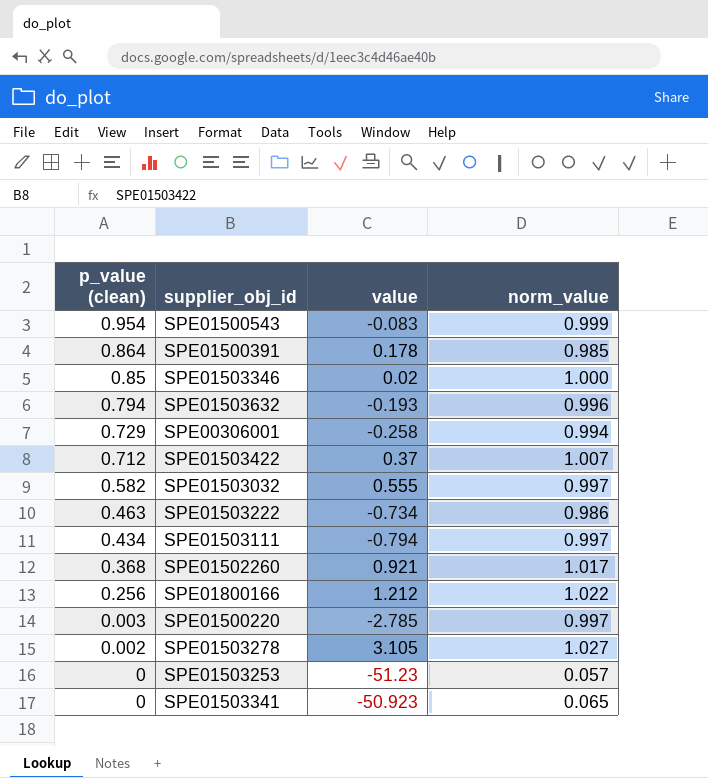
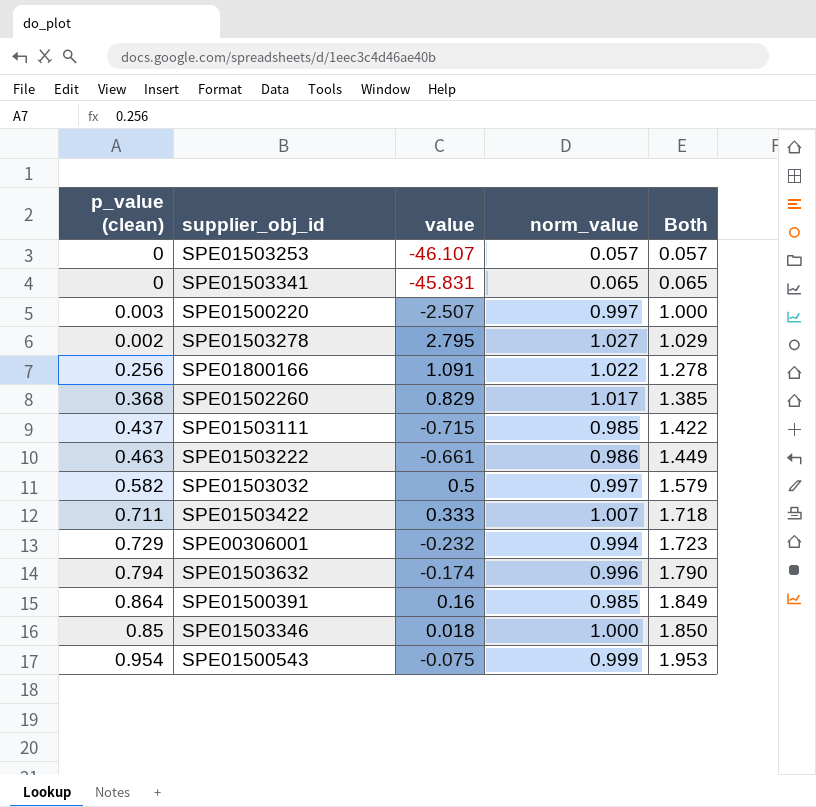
row order: p_value (clean) descending -> Both ascending
column Both | formula: none -> [p_value (clean)] + [norm_value]
SPE01503253 | value: -51.23 -> -46.107
SPE01503341 | value: -50.923 -> -45.831
SPE01500220 | value: -2.785 -> -2.507
SPE01503278 | value: 3.105 -> 2.795
SPE01800166 | value: 1.212 -> 1.091
SPE01502260 | value: 0.921 -> 0.829
SPE01503111 | p_value (clean): 0.434 -> 0.437
SPE01503111 | value: -0.794 -> -0.715
SPE01503111 | norm_value: 0.997 -> 0.985
SPE01503222 | value: -0.734 -> -0.661
SPE01503032 | value: 0.555 -> 0.5
SPE01503422 | p_value (clean): 0.712 -> 0.711
SPE01503422 | value: 0.37 -> 0.333
SPE00306001 | value: -0.258 -> -0.232
SPE01503632 | value: -0.193 -> -0.174
SPE01500391 | value: 0.178 -> 0.16
SPE01503346 | value: 0.02 -> 0.018
SPE01500543 | value: -0.083 -> -0.075

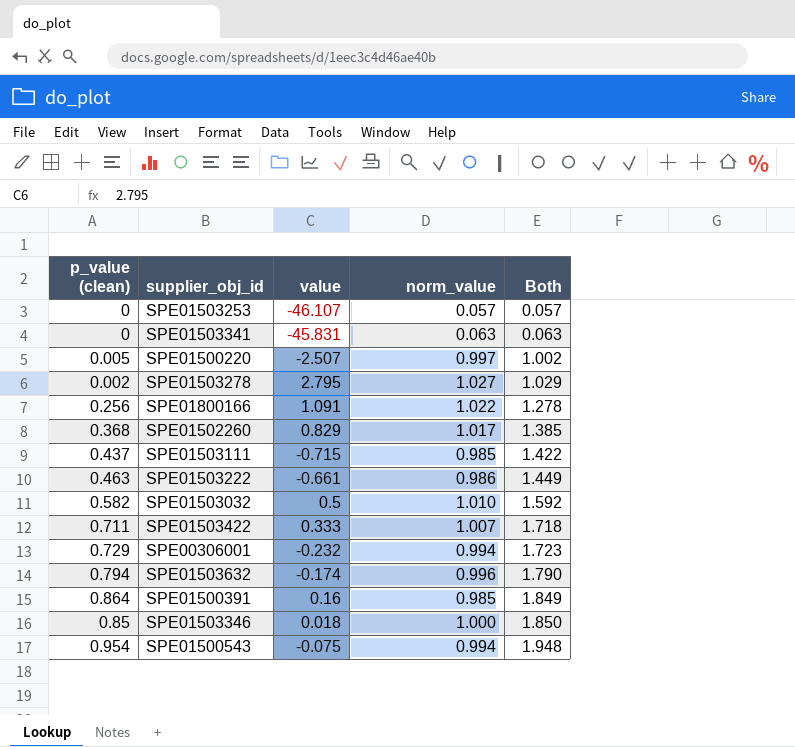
SPE01503341 | norm_value: 0.065 -> 0.063
SPE01503341 | Both: 0.065 -> 0.063
SPE01500220 | p_value (clean): 0.003 -> 0.005
SPE01500220 | Both: 1.000 -> 1.002
SPE01503032 | norm_value: 0.997 -> 1.010
SPE01503032 | Both: 1.579 -> 1.592
SPE01500543 | norm_value: 0.999 -> 0.994
SPE01500543 | Both: 1.953 -> 1.948

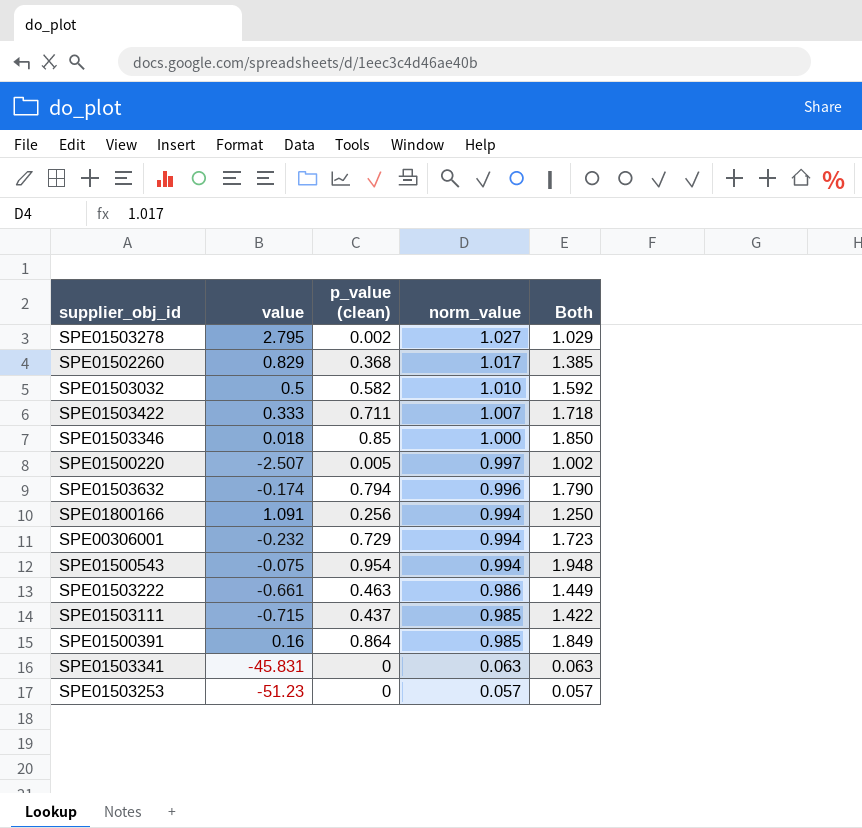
row order: Both ascending -> norm_value descending
column p_value (clean) | position: 1 -> 3
SPE01800166 | norm_value: 1.022 -> 0.994
SPE01800166 | Both: 1.278 -> 1.250
SPE01503253 | value: -46.107 -> -51.23

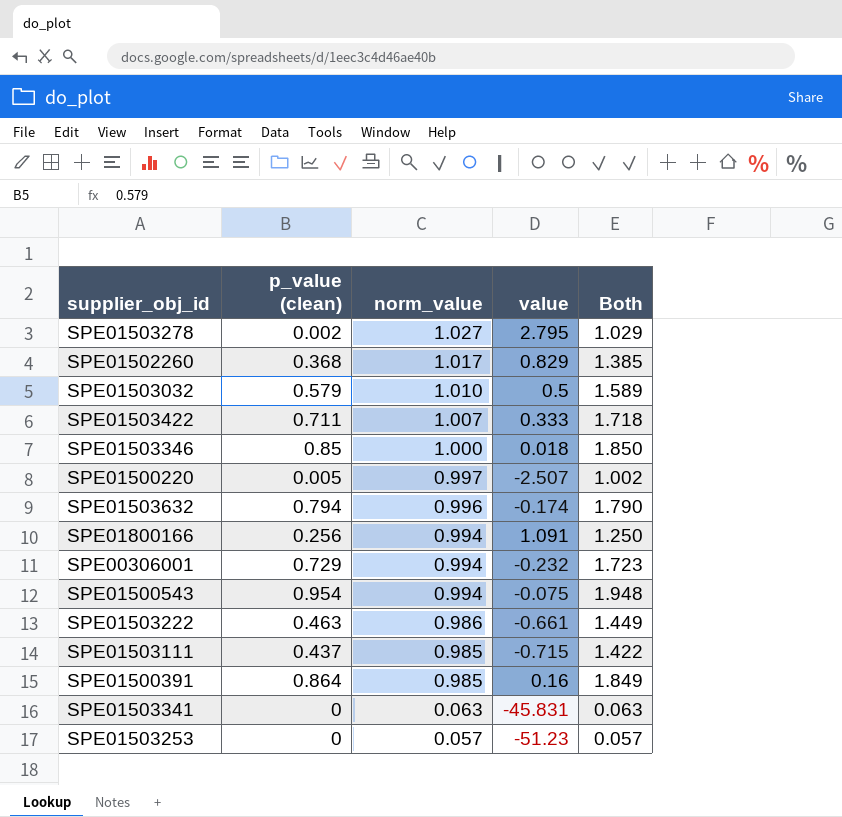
column value | position: 2 -> 4
SPE01503032 | p_value (clean): 0.582 -> 0.579
SPE01503032 | Both: 1.592 -> 1.589

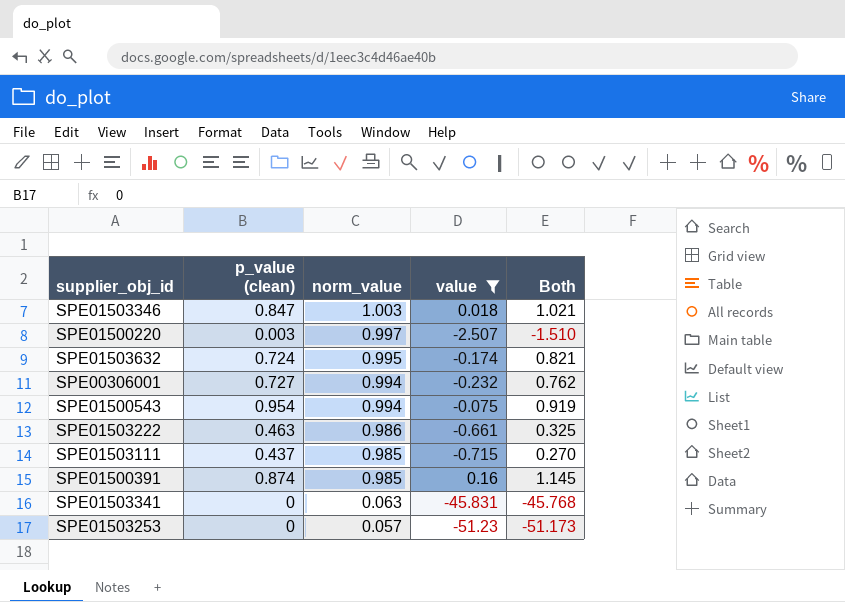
filter: none -> value <= 0.16
column Both | formula: [p_value (clean)] + [norm_value] -> [norm_value] + [value]
SPE01503346 | p_value (clean): 0.85 -> 0.847
SPE01503346 | norm_value: 1.000 -> 1.003
SPE01500220 | p_value (clean): 0.005 -> 0.003
SPE01503632 | p_value (clean): 0.794 -> 0.724
SPE01503632 | norm_value: 0.996 -> 0.995
SPE00306001 | p_value (clean): 0.729 -> 0.727
SPE01500391 | p_value (clean): 0.864 -> 0.874

